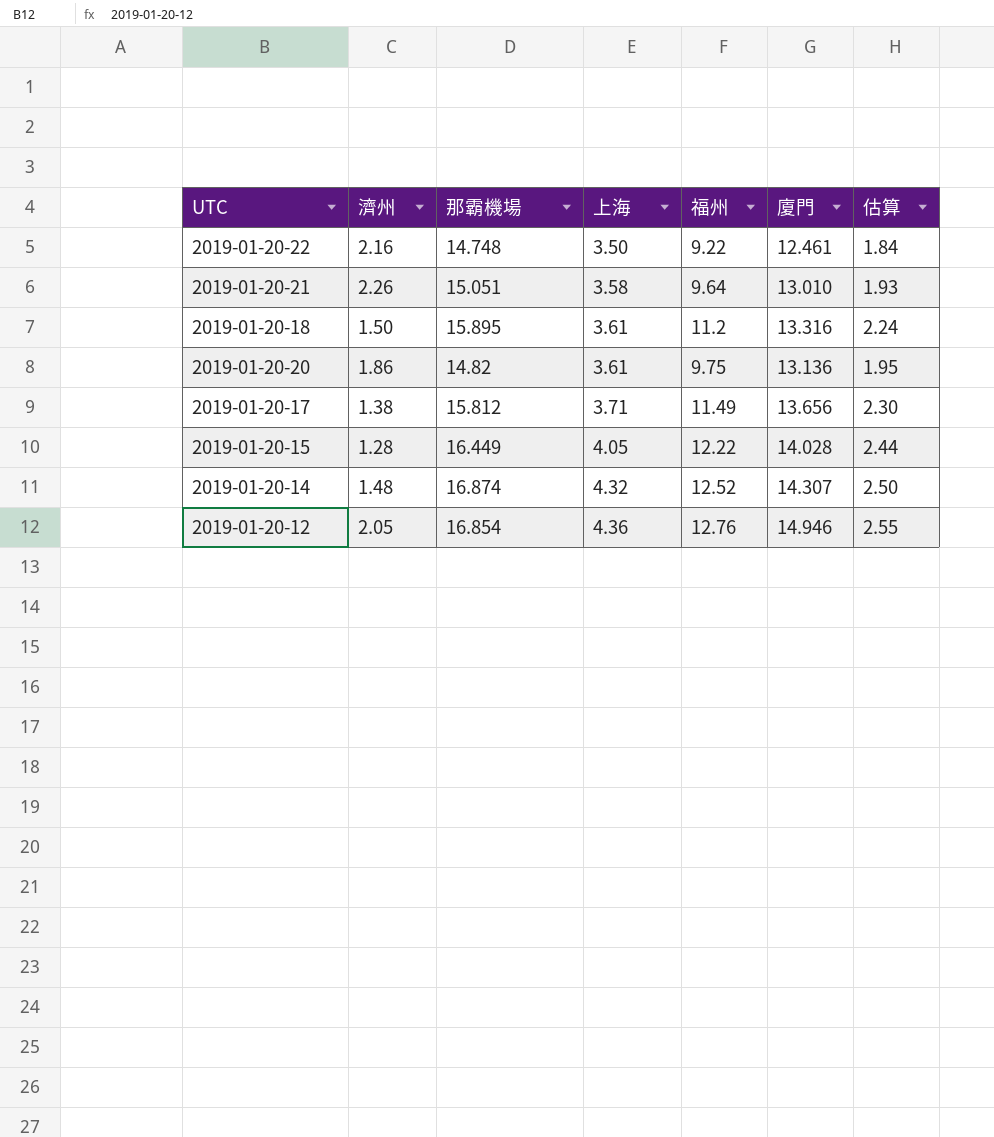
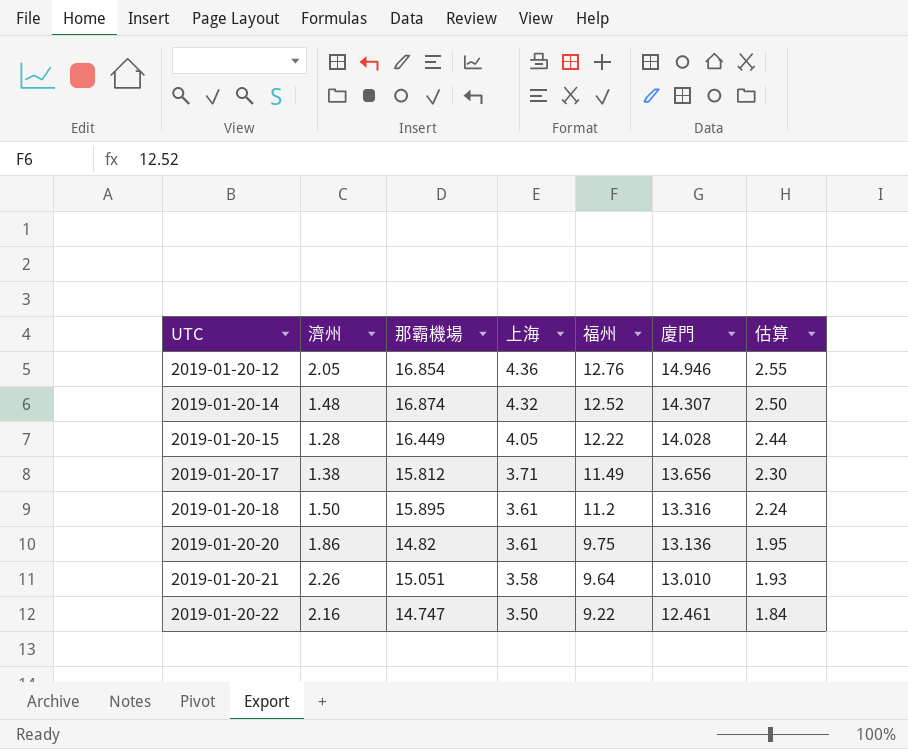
row order: 上海 ascending -> UTC ascending
2019-01-20-22 | 那霸機場: 14.748 -> 14.747

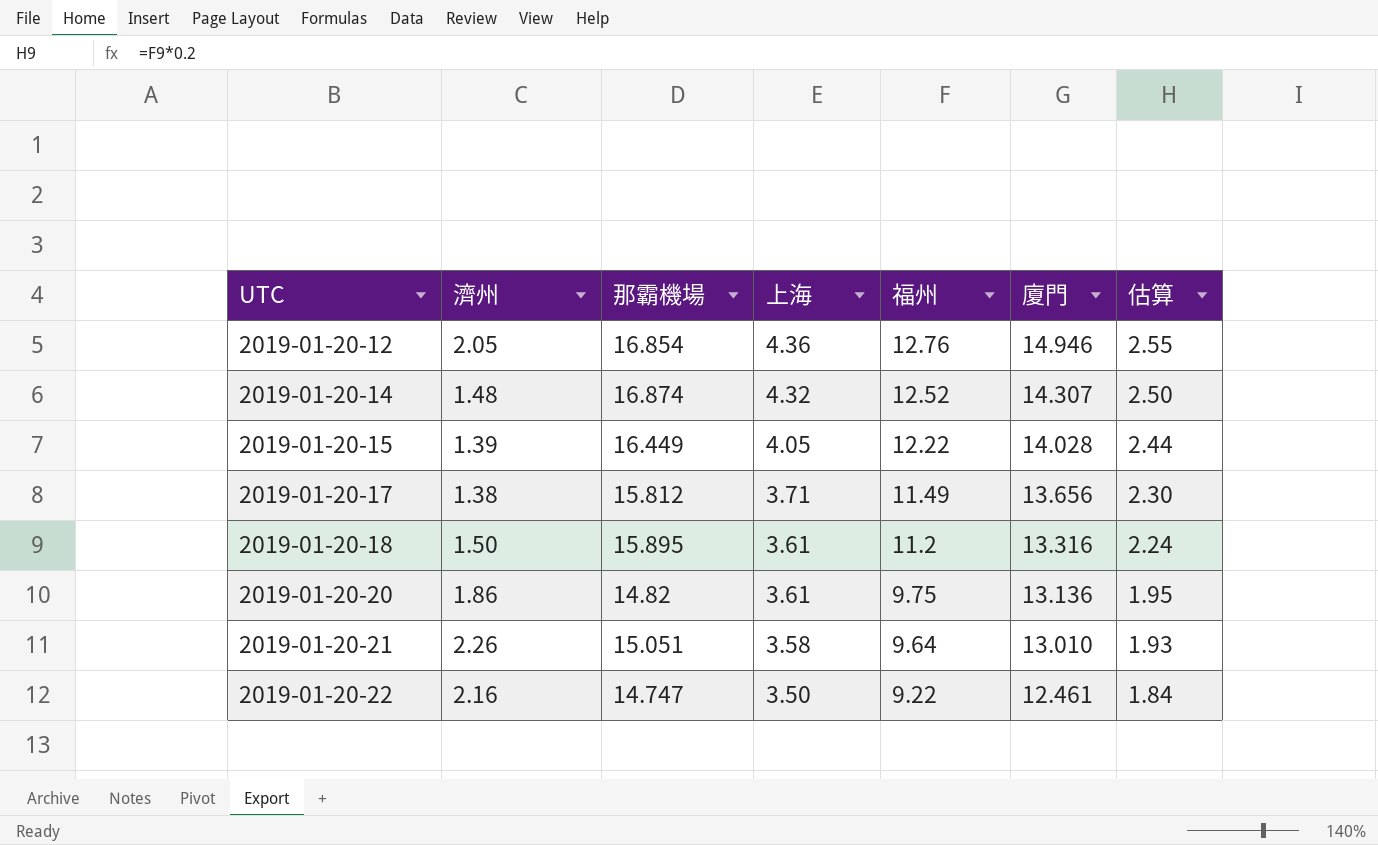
2019-01-20-15 | 濟州: 1.28 -> 1.39

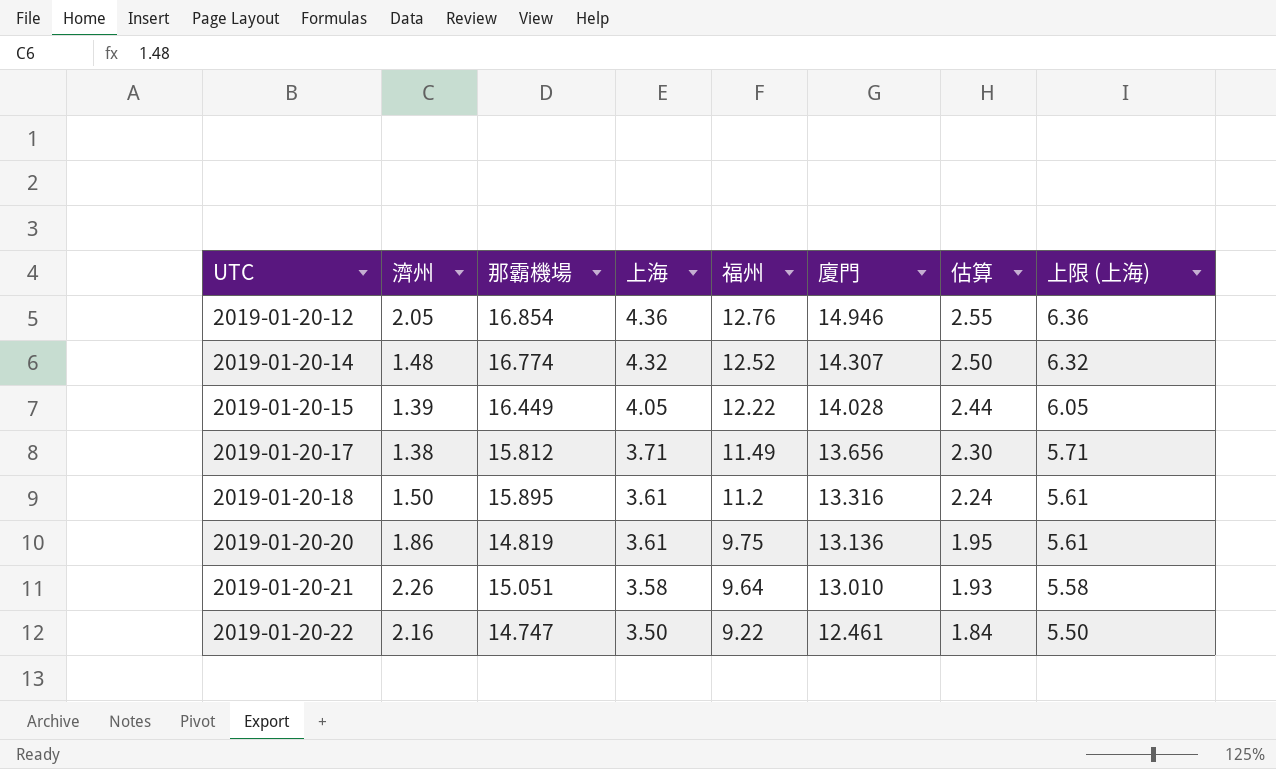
column 上限 (上海) | formula: none -> [上海] + 2
2019-01-20-14 | 那霸機場: 16.874 -> 16.774
2019-01-20-20 | 那霸機場: 14.82 -> 14.819

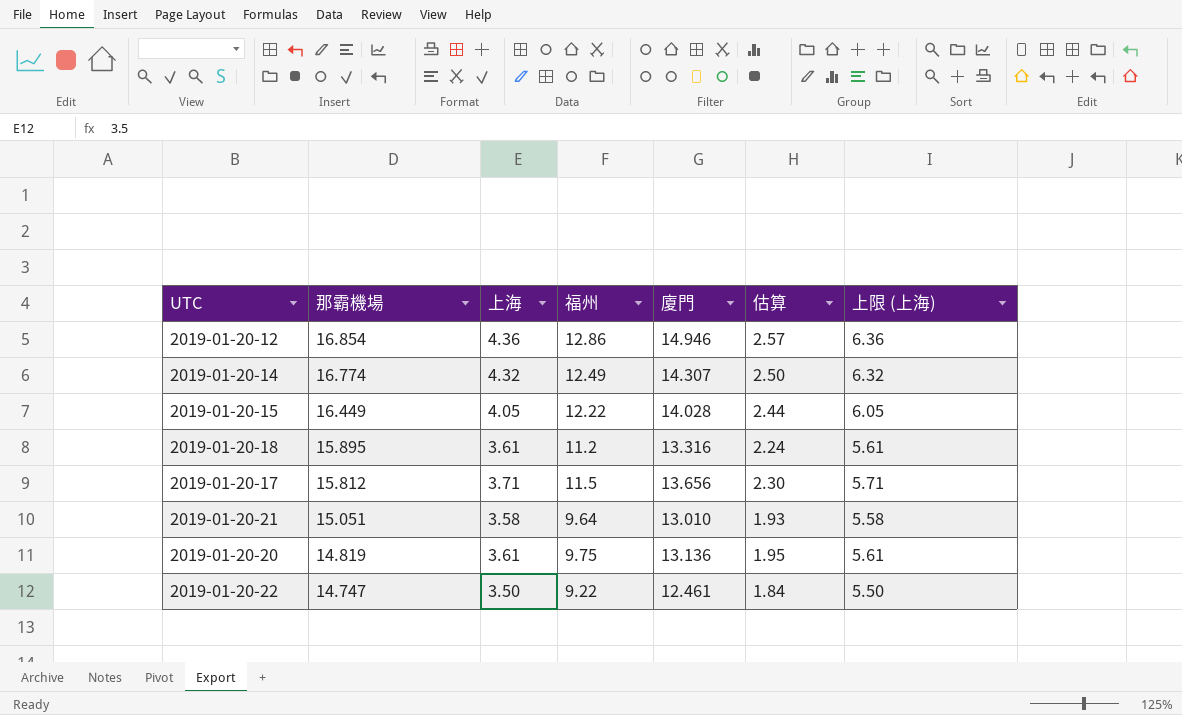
row order: UTC ascending -> 那霸機場 descending
column 濟州 | position: 2 -> none
2019-01-20-12 | 福州: 12.76 -> 12.86
2019-01-20-12 | 估算: 2.55 -> 2.57
2019-01-20-14 | 福州: 12.52 -> 12.49
2019-01-20-17 | 福州: 11.49 -> 11.5

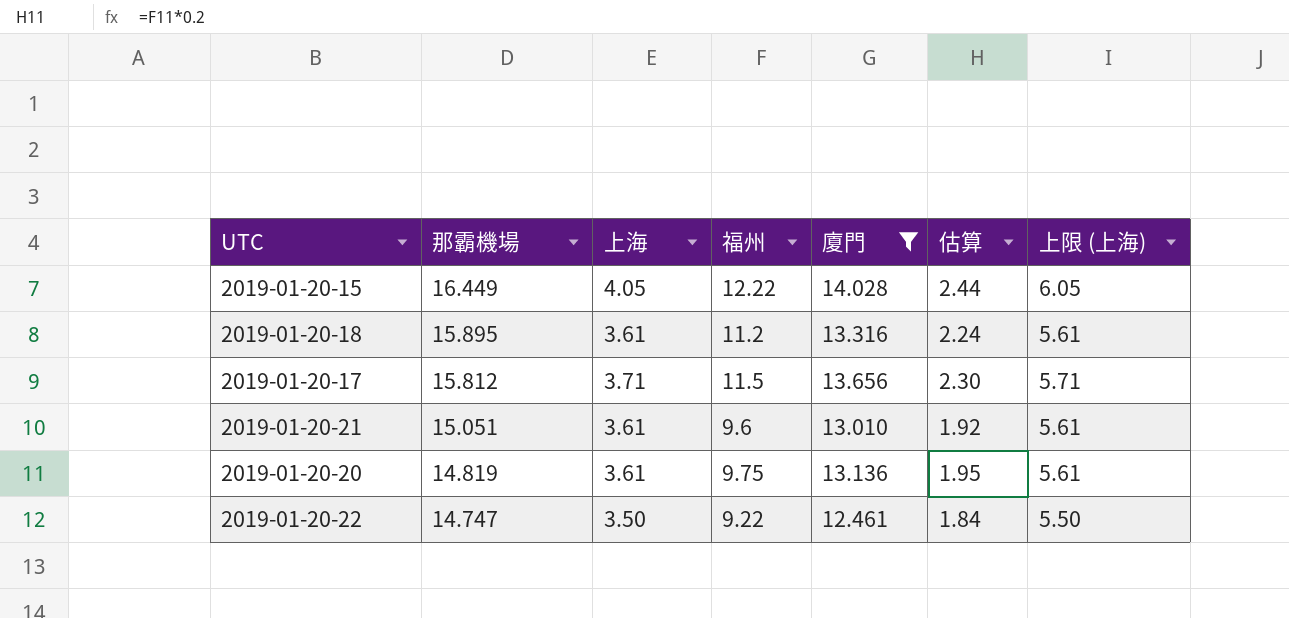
filter: none -> 廈門 <= 14.028
2019-01-20-21 | 上海: 3.58 -> 3.61
2019-01-20-21 | 福州: 9.64 -> 9.6
2019-01-20-21 | 估算: 1.93 -> 1.92
2019-01-20-21 | 上限 (上海): 5.58 -> 5.61

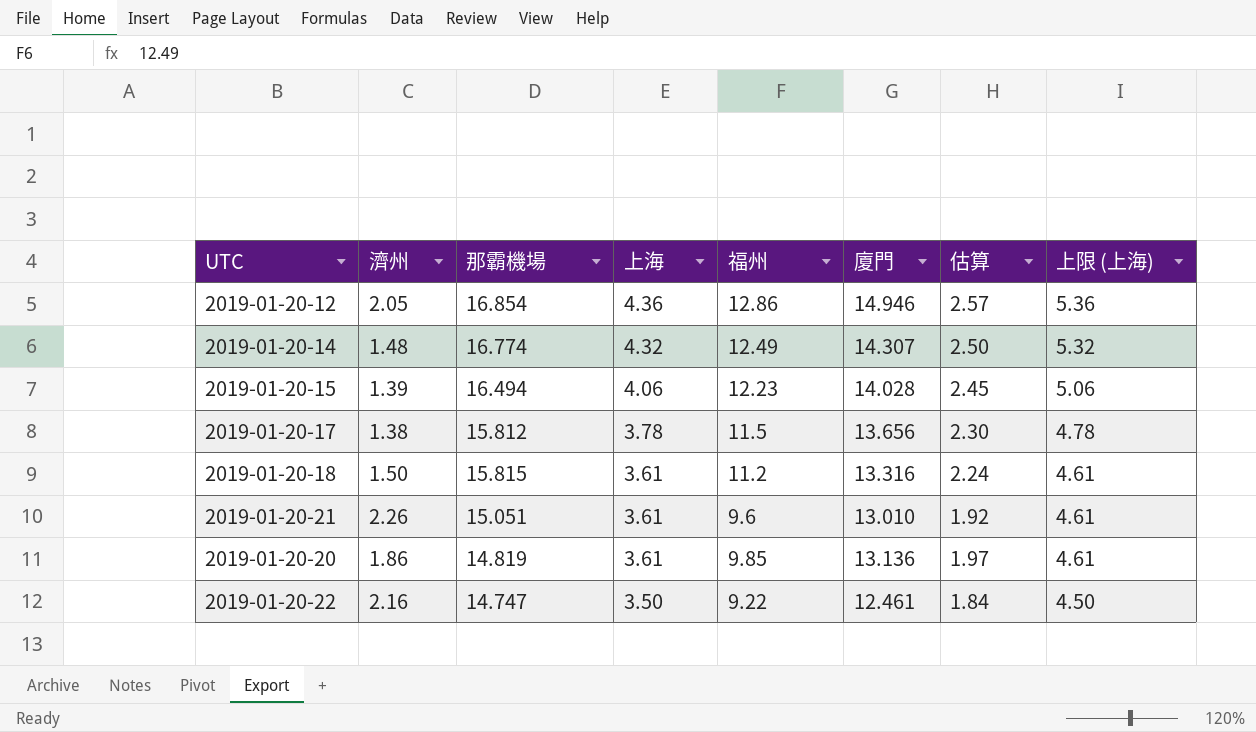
filter: 廈門 <= 14.028 -> none
row order: 那霸機場 descending -> 上海 descending
column 濟州 | position: none -> 2
column 上限 (上海) | formula: [上海] + 2 -> [上海] + 1
2019-01-20-15 | 那霸機場: 16.449 -> 16.494
2019-01-20-15 | 上海: 4.05 -> 4.06
2019-01-20-15 | 福州: 12.22 -> 12.23
2019-01-20-15 | 估算: 2.44 -> 2.45
2019-01-20-17 | 上海: 3.71 -> 3.78
2019-01-20-18 | 那霸機場: 15.895 -> 15.815
2019-01-20-20 | 福州: 9.75 -> 9.85
2019-01-20-20 | 估算: 1.95 -> 1.97

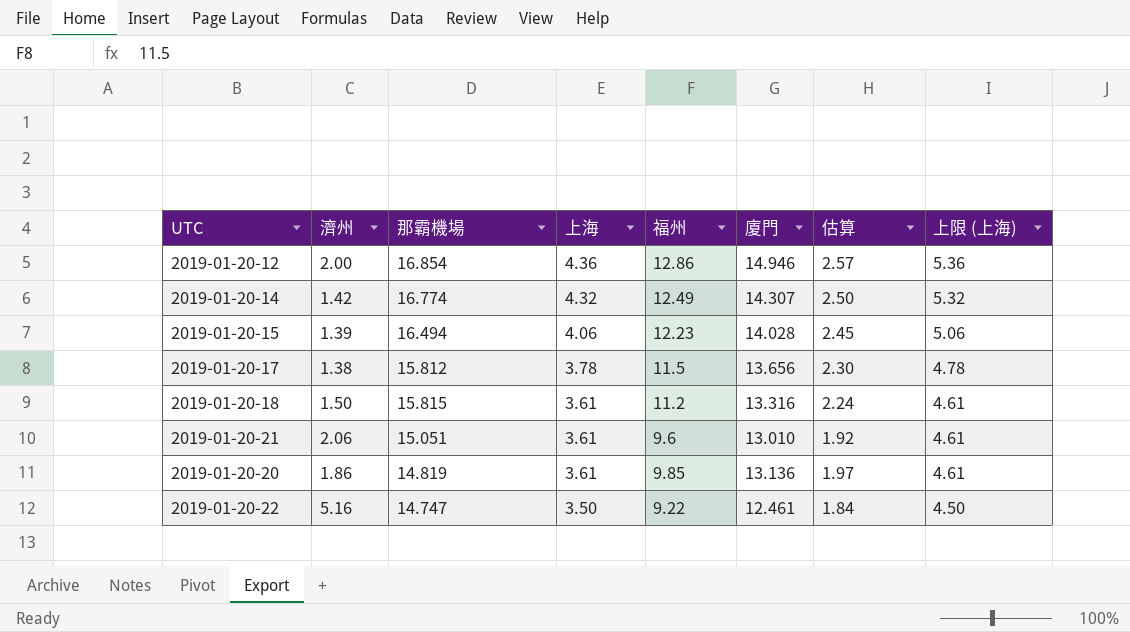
2019-01-20-12 | 濟州: 2.05 -> 2.00
2019-01-20-14 | 濟州: 1.48 -> 1.42
2019-01-20-21 | 濟州: 2.26 -> 2.06
2019-01-20-22 | 濟州: 2.16 -> 5.16

